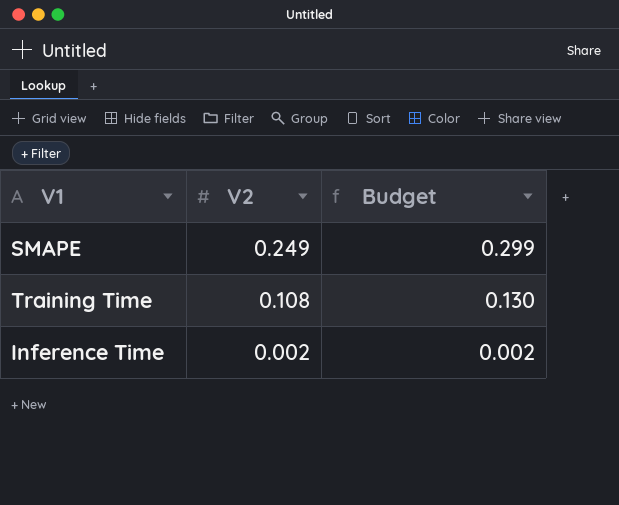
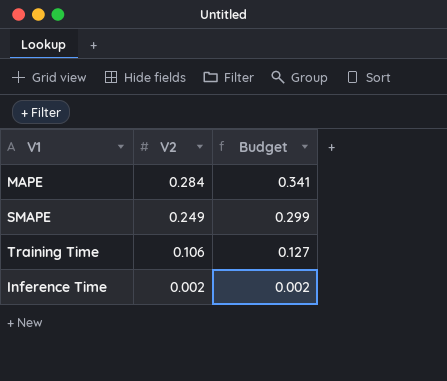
row MAPE: none -> 0.284 | 0.341
Training Time | V2: 0.108 -> 0.106
Training Time | Budget: 0.130 -> 0.127

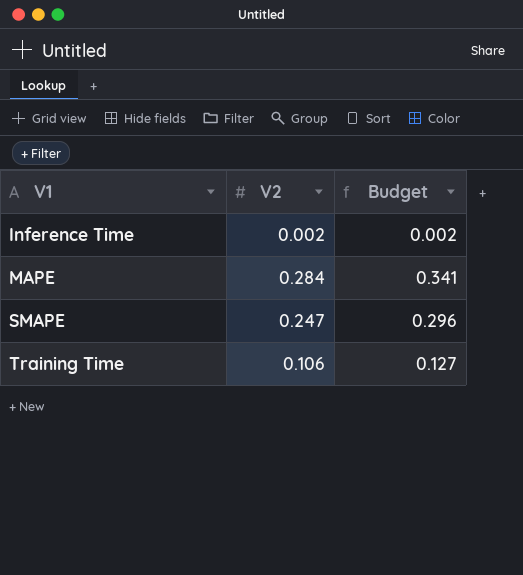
row order: V2 descending -> V1 ascending
SMAPE | V2: 0.249 -> 0.247
SMAPE | Budget: 0.299 -> 0.296

